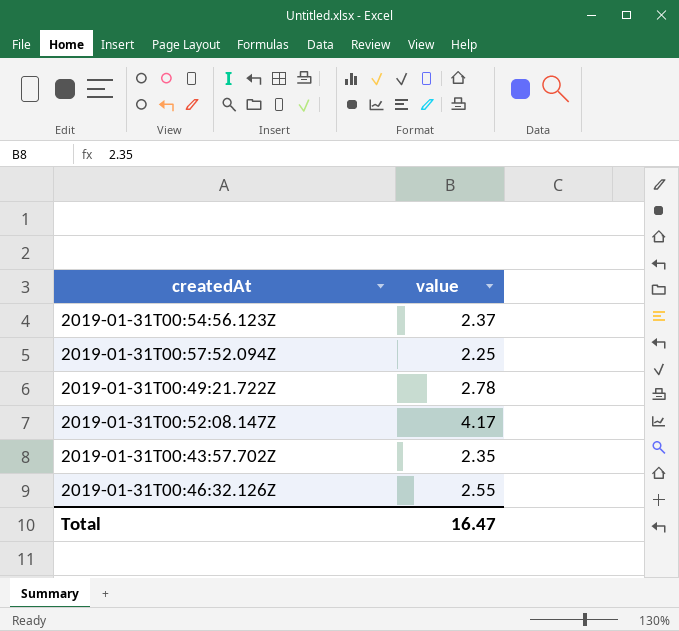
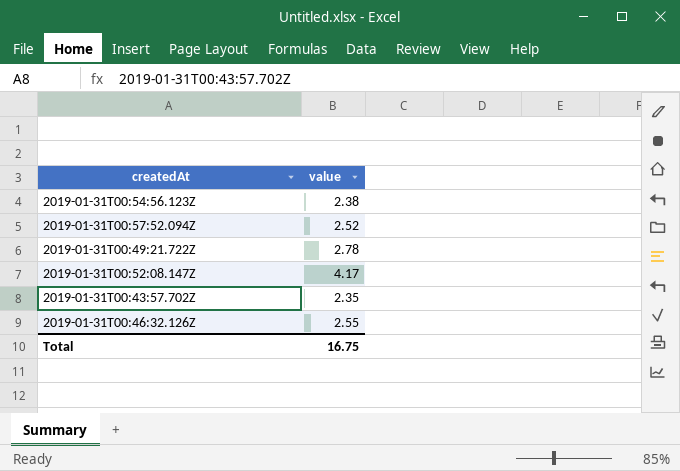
2019-01-31T00:54:56.123Z | value: 2.37 -> 2.38
2019-01-31T00:57:52.094Z | value: 2.25 -> 2.52
Total | value: 16.47 -> 16.75

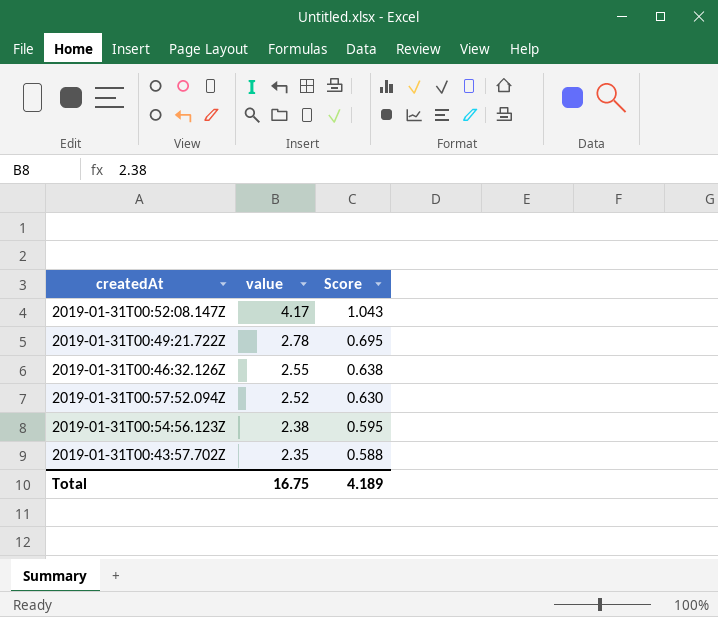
row order: none -> value descending
column Score | formula: none -> [value] * 0.25

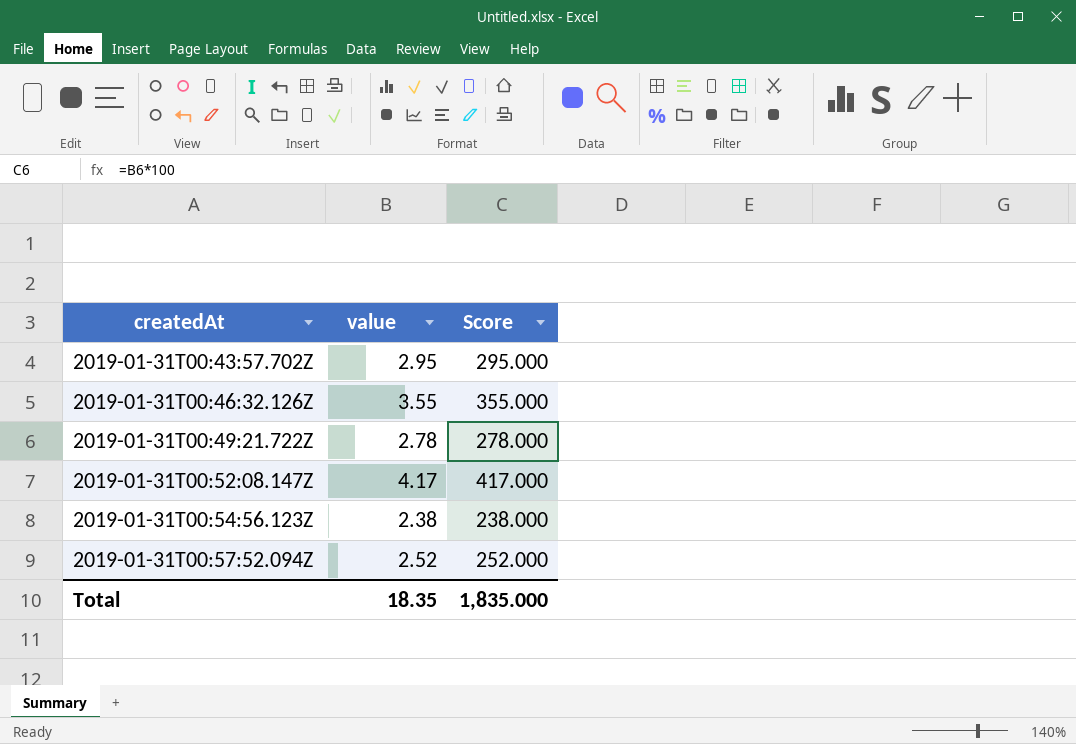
row order: value descending -> createdAt ascending
column Score | formula: [value] * 0.25 -> [value] * 100
2019-01-31T00:43:57.702Z | value: 2.35 -> 2.95
2019-01-31T00:46:32.126Z | value: 2.55 -> 3.55
Total | value: 16.75 -> 18.35
Total | Score: 4.189 -> 1,835.000

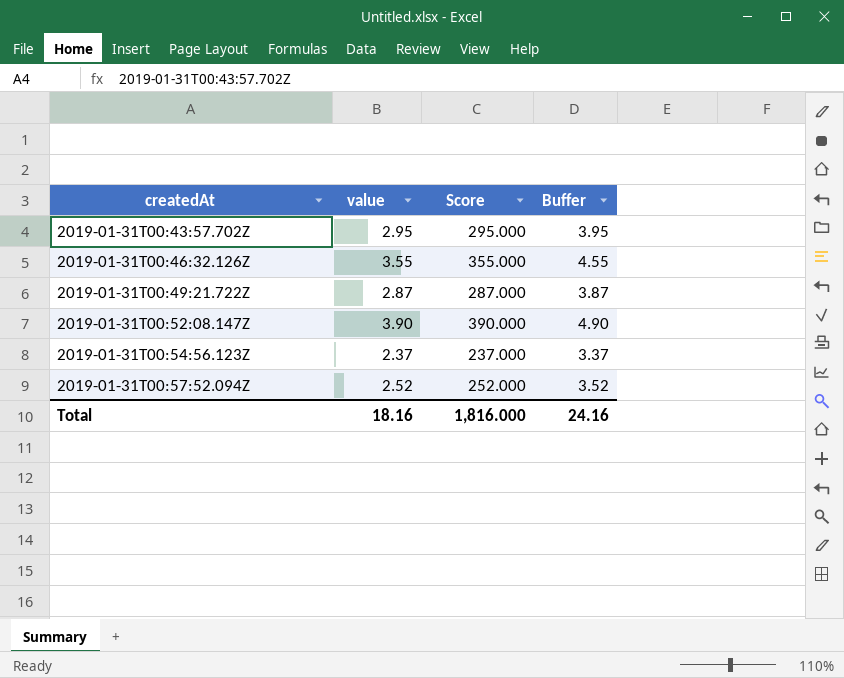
column Buffer | formula: none -> [value] + 1
2019-01-31T00:49:21.722Z | value: 2.78 -> 2.87
2019-01-31T00:49:21.722Z | Score: 278.000 -> 287.000
2019-01-31T00:52:08.147Z | value: 4.17 -> 3.90
2019-01-31T00:52:08.147Z | Score: 417.000 -> 390.000
2019-01-31T00:54:56.123Z | value: 2.38 -> 2.37
2019-01-31T00:54:56.123Z | Score: 238.000 -> 237.000
Total | value: 18.35 -> 18.16
Total | Score: 1,835.000 -> 1,816.000

